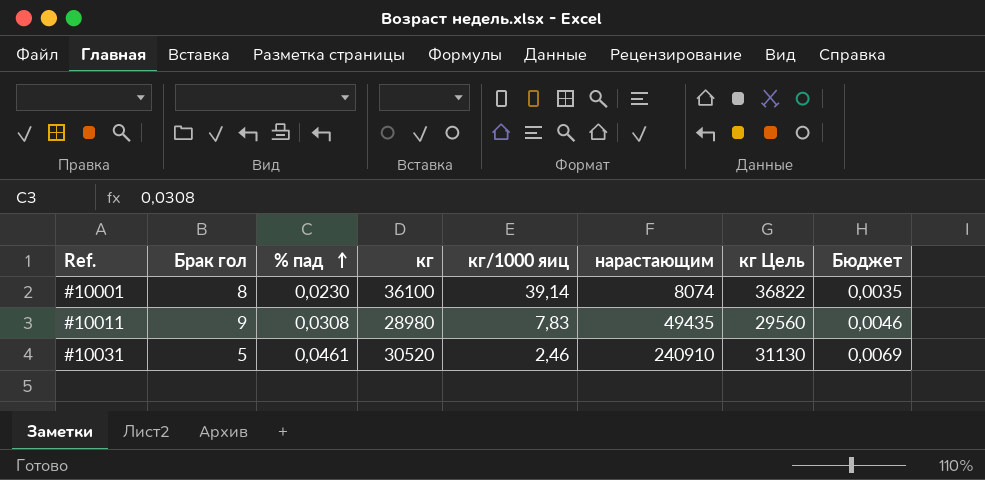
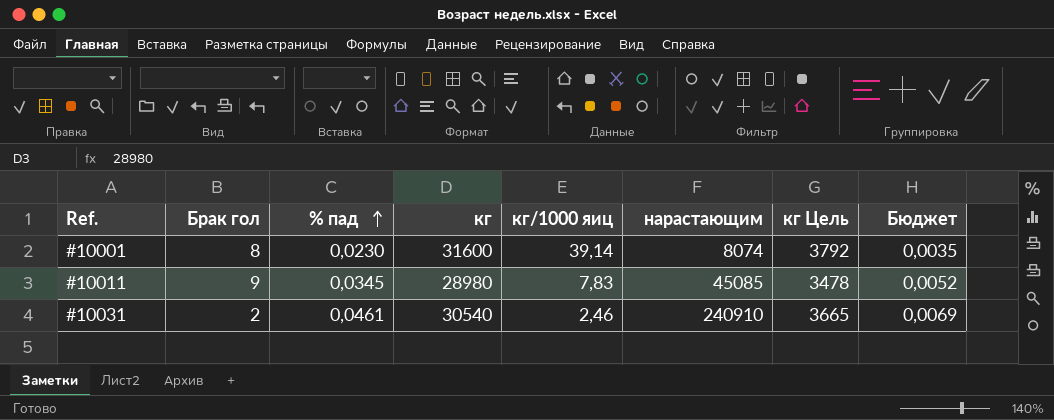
column кг Цель | formula: [кг] * 1,02 -> [кг] * 0,12
#10001 | кг: 36100 -> 31600
#10011 | % пад: 0,0308 -> 0,0345
#10011 | нарастающим: 49435 -> 45085
#10011 | Бюджет: 0,0046 -> 0,0052
#10031 | Брак гол: 5 -> 2
#10031 | кг: 30520 -> 30540

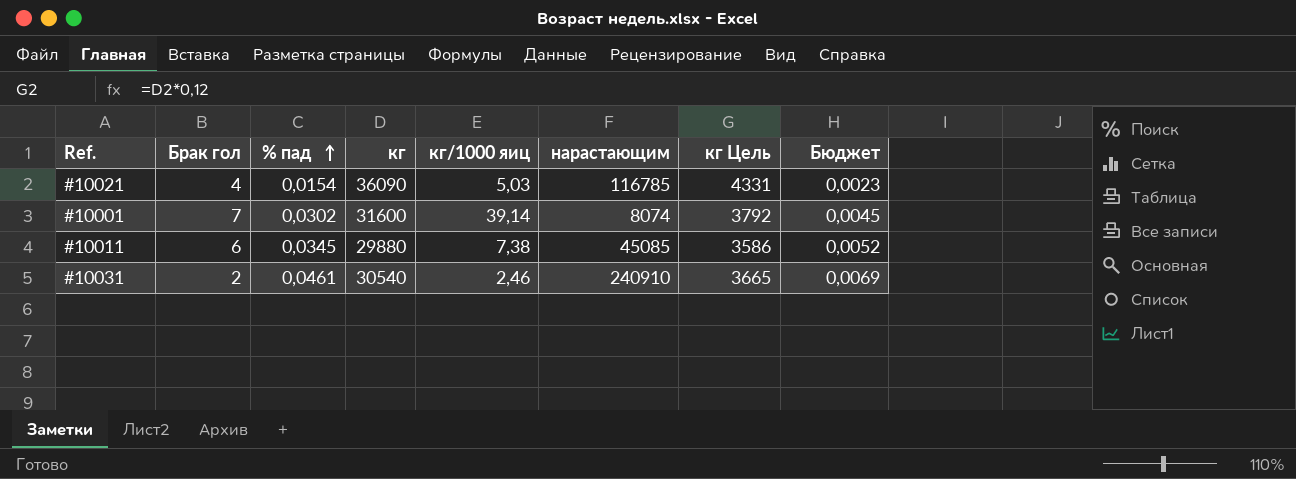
row #10021: none -> 4 | 0,0154 | 36090 | 5,03 | 116785 | 4331 | 0,0023
#10001 | Брак гол: 8 -> 7
#10001 | % пад: 0,0230 -> 0,0302
#10001 | Бюджет: 0,0035 -> 0,0045
#10011 | Брак гол: 9 -> 6
#10011 | кг: 28980 -> 29880
#10011 | кг/1000 яиц: 7,83 -> 7,38
#10011 | кг Цель: 3478 -> 3586

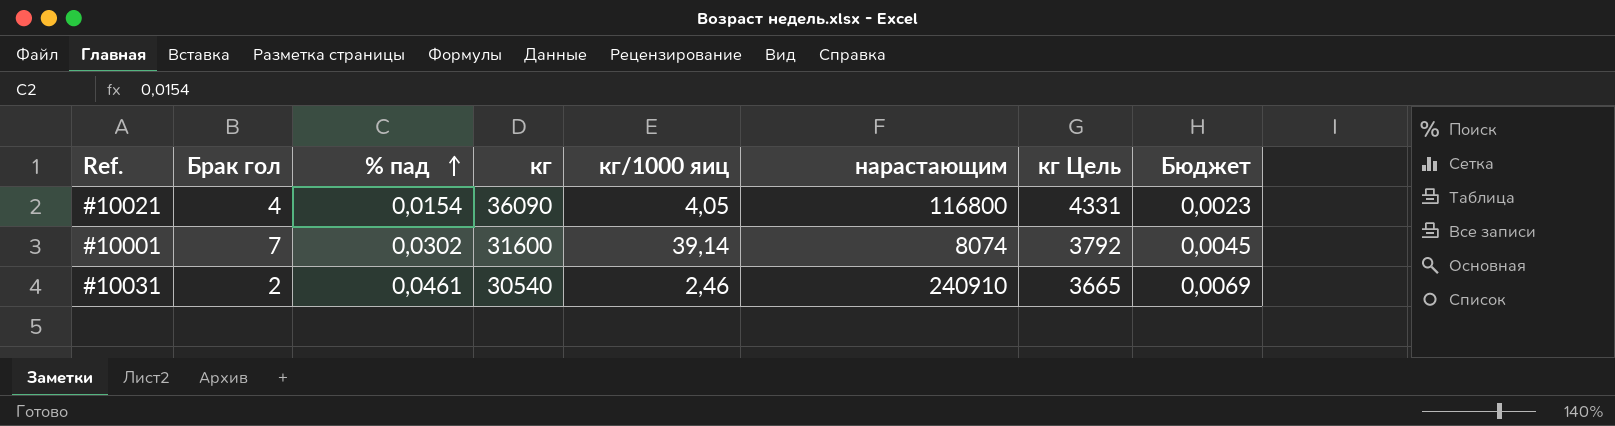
row #10011: 6 | 0,0345 | 29880 | 7,38 | 45085 | 3586 | 0,0052 -> none
#10021 | кг/1000 яиц: 5,03 -> 4,05
#10021 | нарастающим: 116785 -> 116800

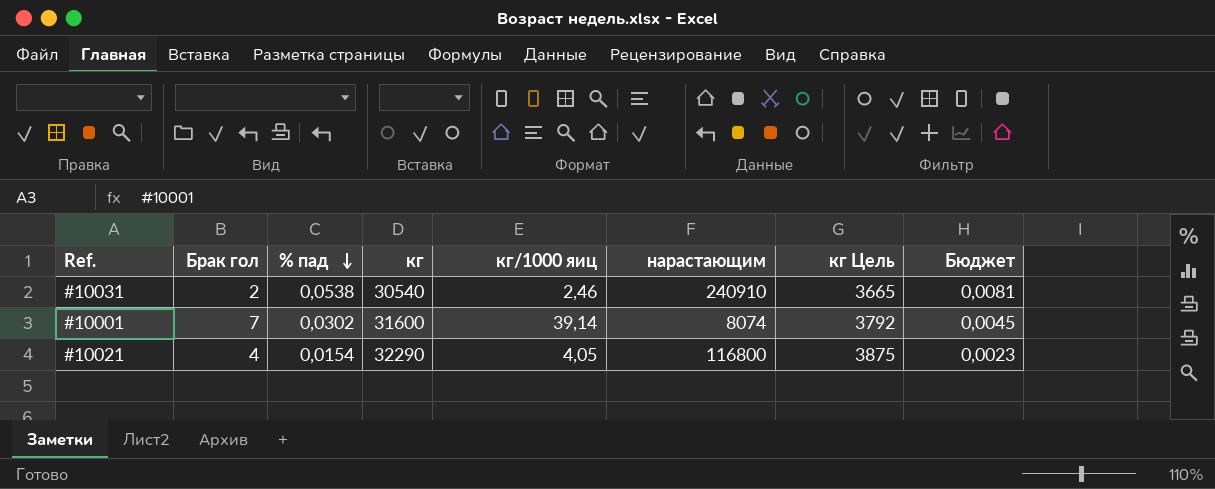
row order: % пад ascending -> % пад descending
#10031 | % пад: 0,0461 -> 0,0538
#10031 | Бюджет: 0,0069 -> 0,0081
#10021 | кг: 36090 -> 32290
#10021 | кг Цель: 4331 -> 3875

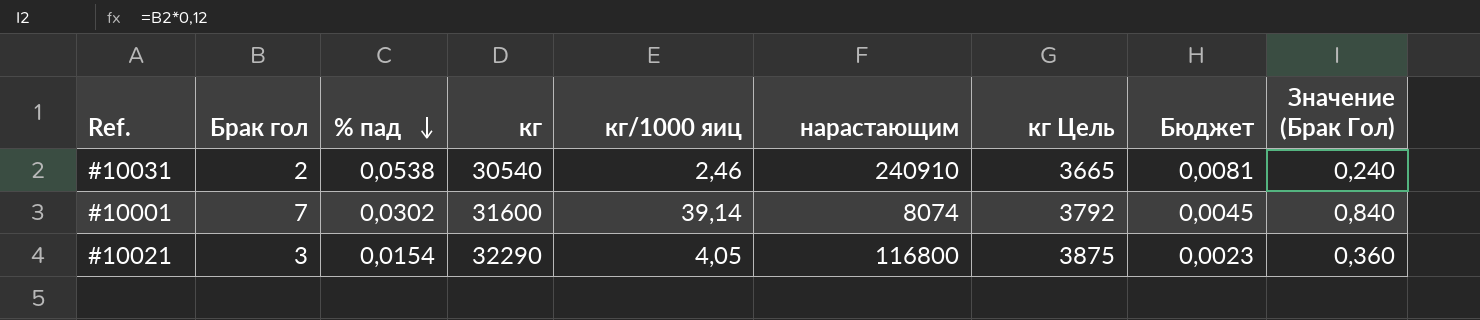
column Значение (Брак Гол) | formula: none -> [Брак гол] * 0,12
#10021 | Брак гол: 4 -> 3

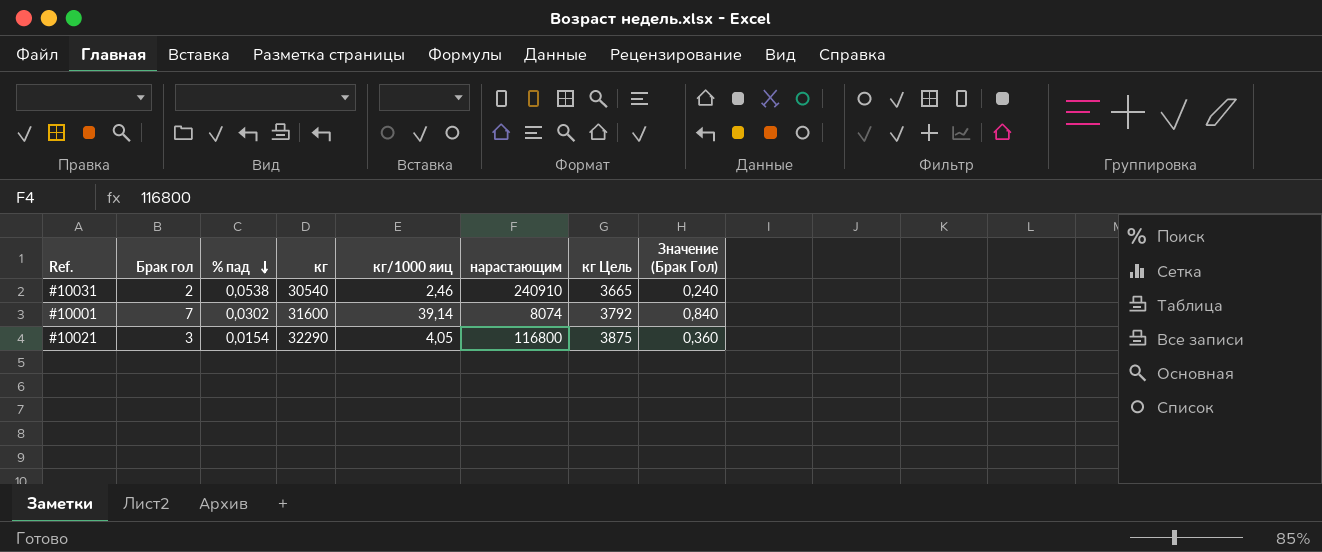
column Бюджет | formula: [% пад] * 0,15 -> none

